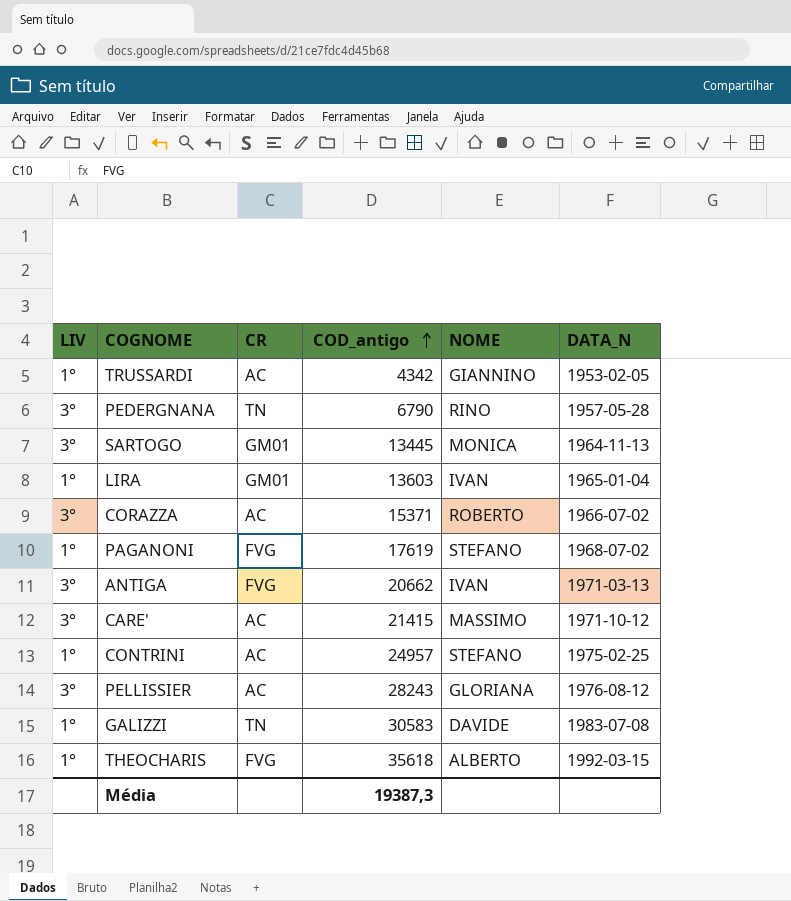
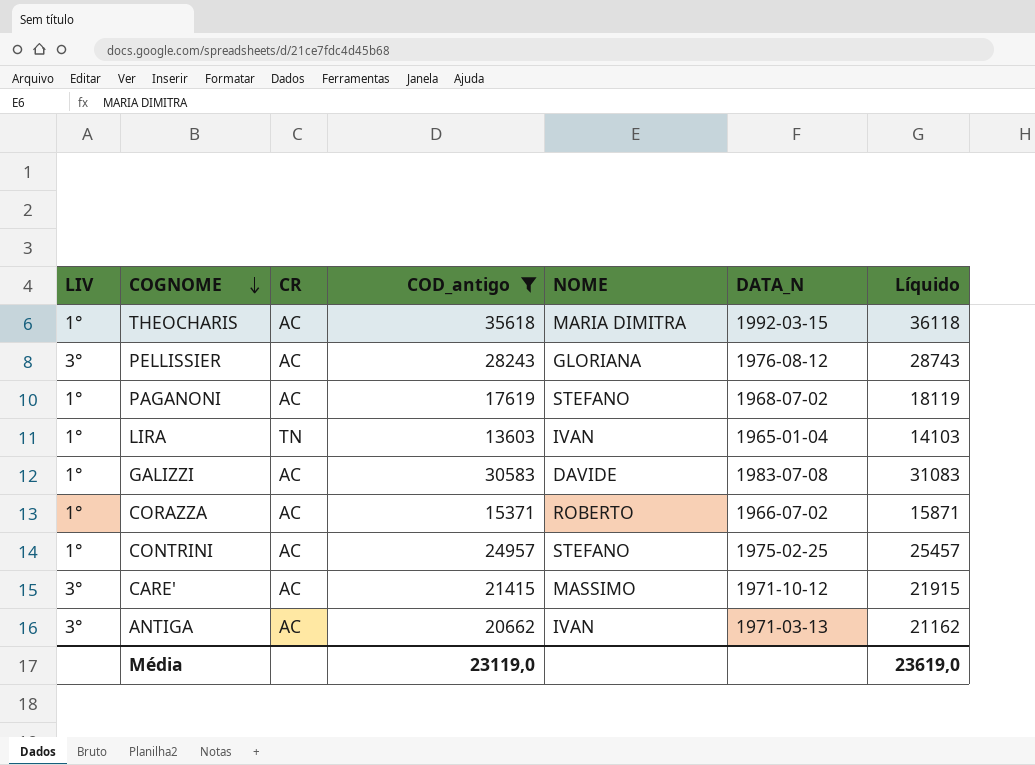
filter: none -> COD_antigo >= 13603
row order: COD_antigo ascending -> COGNOME descending
column Líquido | formula: none -> [COD_antigo] + 500
THEOCHARIS | CR: FVG -> AC
THEOCHARIS | NOME: ALBERTO -> MARIA DIMITRA
PAGANONI | CR: FVG -> AC
LIRA | CR: GM01 -> TN
GALIZZI | CR: TN -> AC
CORAZZA | LIV: 3° -> 1°
ANTIGA | CR: FVG -> AC
Média | COD_antigo: 19387,3 -> 23119,0

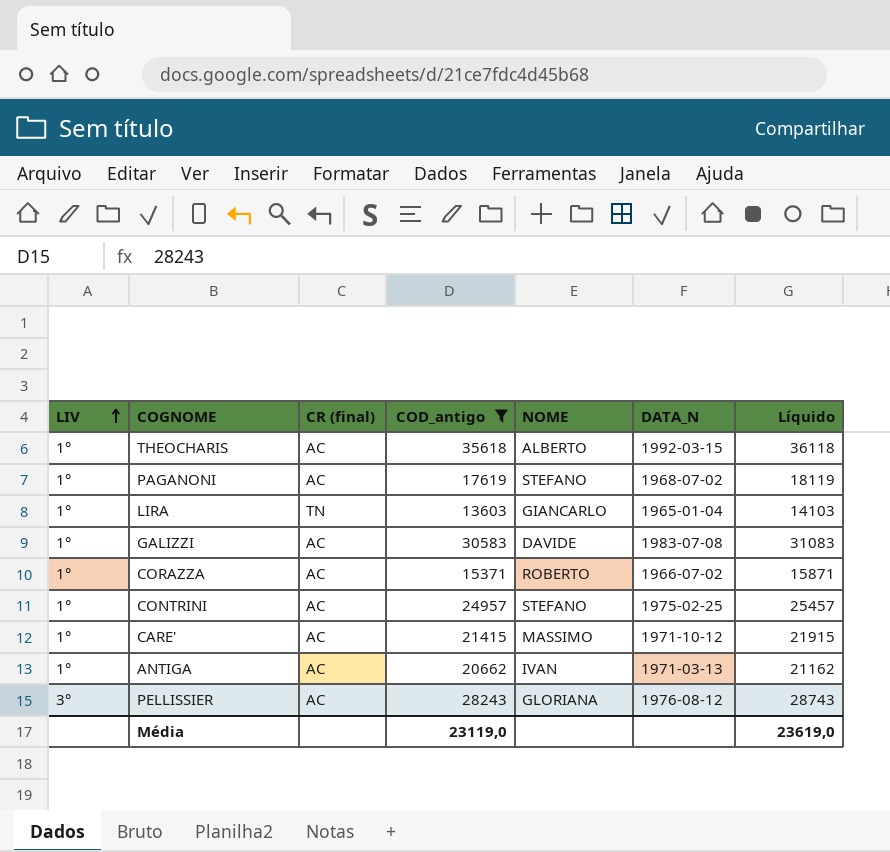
row order: COGNOME descending -> LIV ascending
column name: CR -> CR (final)
THEOCHARIS | NOME: MARIA DIMITRA -> ALBERTO
LIRA | NOME: IVAN -> GIANCARLO
CARE' | LIV: 3° -> 1°
ANTIGA | LIV: 3° -> 1°

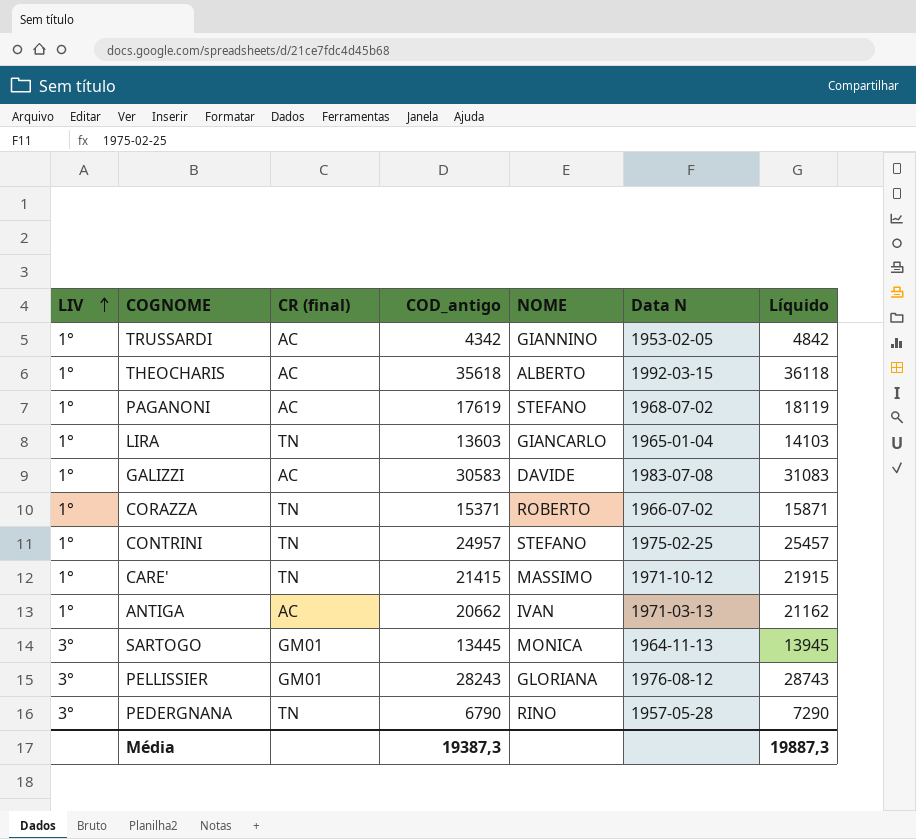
filter: COD_antigo >= 13603 -> none
column name: DATA_N -> Data N
CORAZZA | CR (final): AC -> TN
CONTRINI | CR (final): AC -> TN
CARE' | CR (final): AC -> TN
PELLISSIER | CR (final): AC -> GM01
Média | COD_antigo: 23119,0 -> 19387,3
Média | Líquido: 23619,0 -> 19887,3

